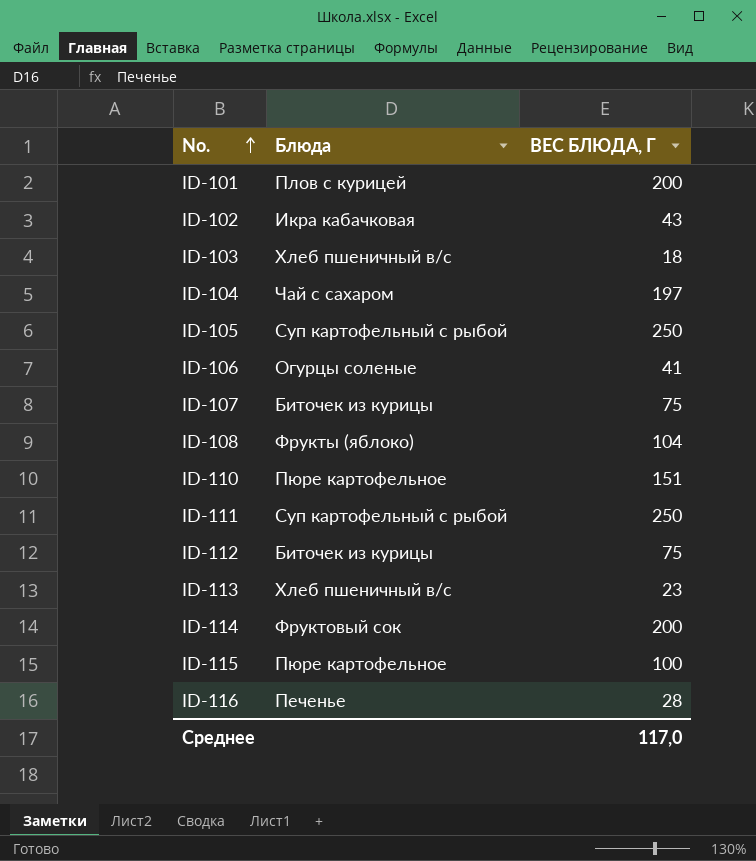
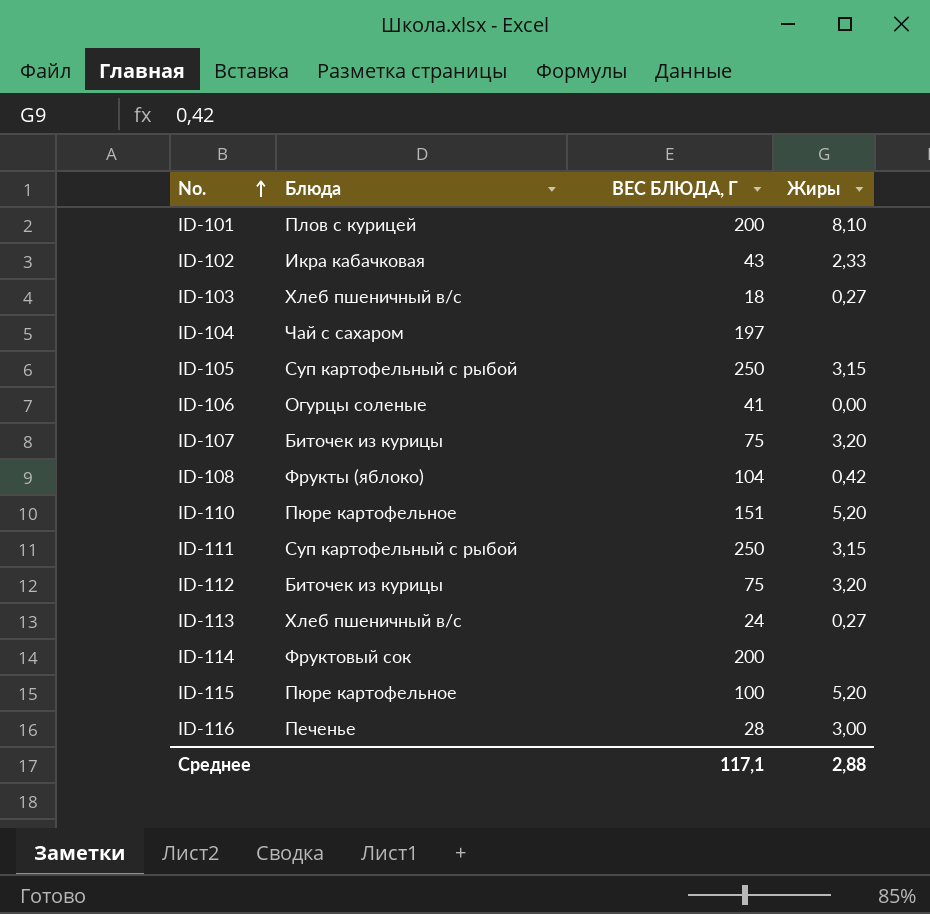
column Жиры | position: none -> 4
ID-113 | ВЕС БЛЮДА, Г: 23 -> 24
Среднее | ВЕС БЛЮДА, Г: 117,0 -> 117,1

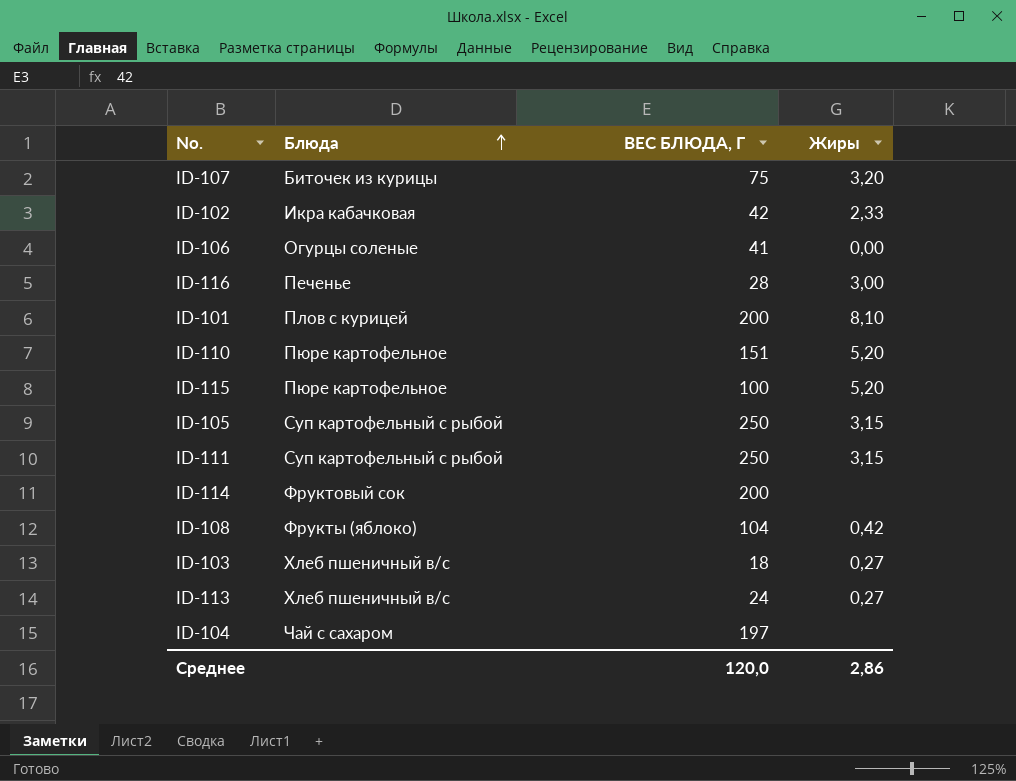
row order: No. ascending -> Блюда ascending
row ID-112: Биточек из курицы | 75 | 3,20 -> none
ID-102 | ВЕС БЛЮДА, Г: 43 -> 42
Среднее | ВЕС БЛЮДА, Г: 117,1 -> 120,0
Среднее | Жиры: 2,88 -> 2,86

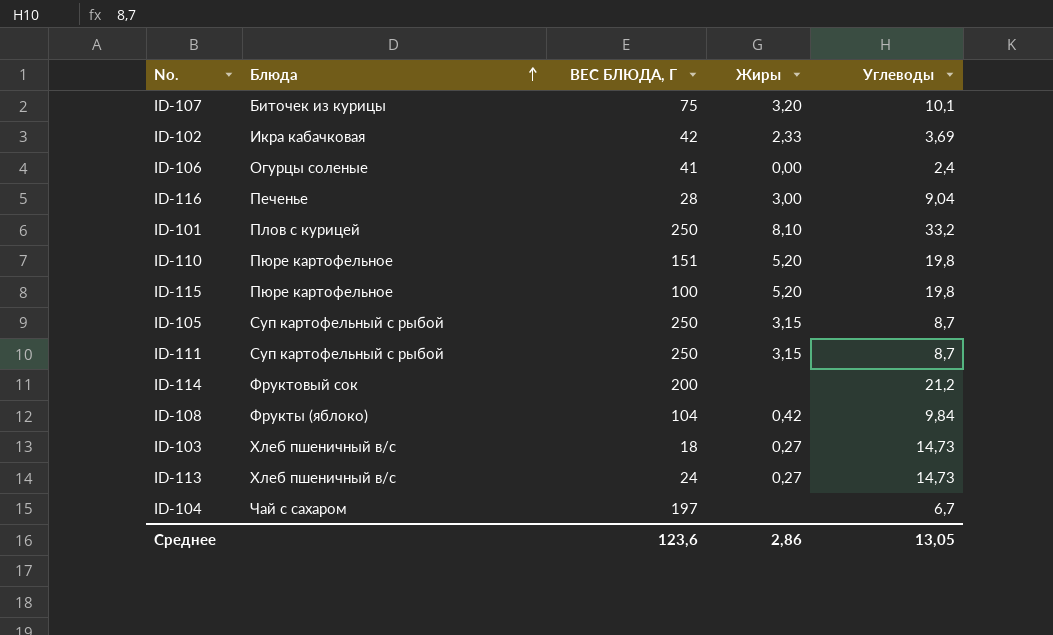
column Углеводы | position: none -> 5
ID-101 | ВЕС БЛЮДА, Г: 200 -> 250
Среднее | ВЕС БЛЮДА, Г: 120,0 -> 123,6

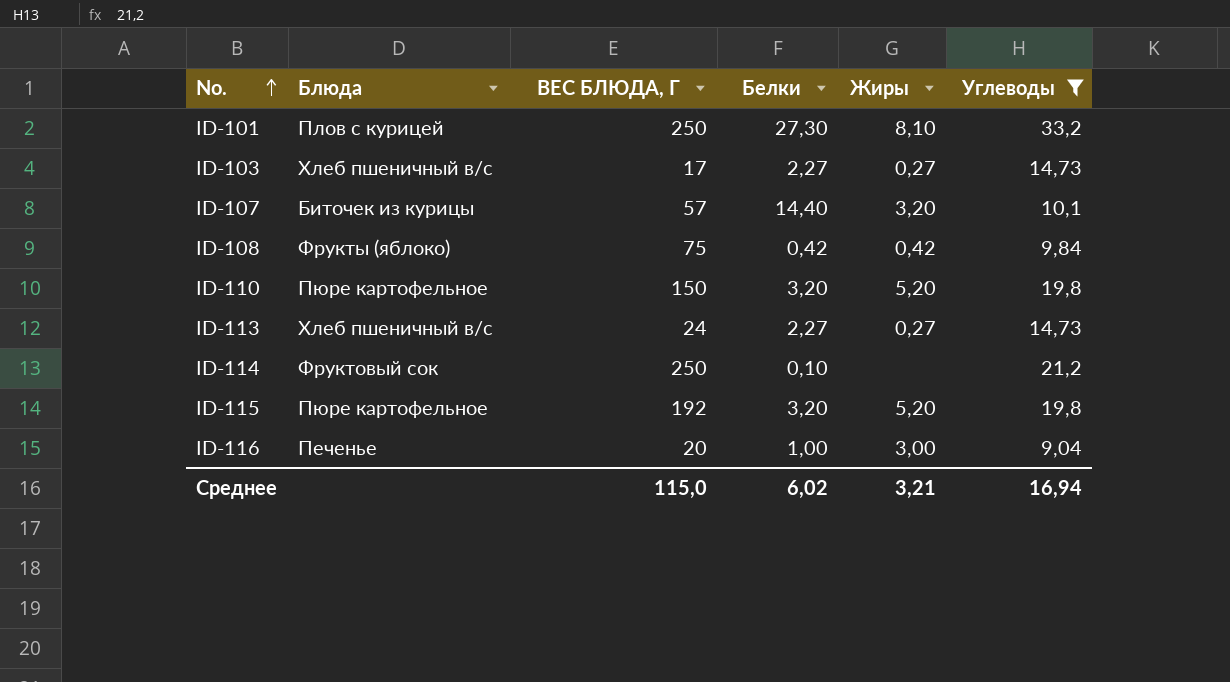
filter: none -> Углеводы >= 9,04
row order: Блюда ascending -> No. ascending
column Белки | position: none -> 4
ID-103 | ВЕС БЛЮДА, Г: 18 -> 17
ID-107 | ВЕС БЛЮДА, Г: 75 -> 57
ID-108 | ВЕС БЛЮДА, Г: 104 -> 75
ID-110 | ВЕС БЛЮДА, Г: 151 -> 150
ID-114 | ВЕС БЛЮДА, Г: 200 -> 250
ID-115 | ВЕС БЛЮДА, Г: 100 -> 192
ID-116 | ВЕС БЛЮДА, Г: 28 -> 20
Среднее | ВЕС БЛЮДА, Г: 123,6 -> 115,0
Среднее | Жиры: 2,86 -> 3,21
Среднее | Углеводы: 13,05 -> 16,94

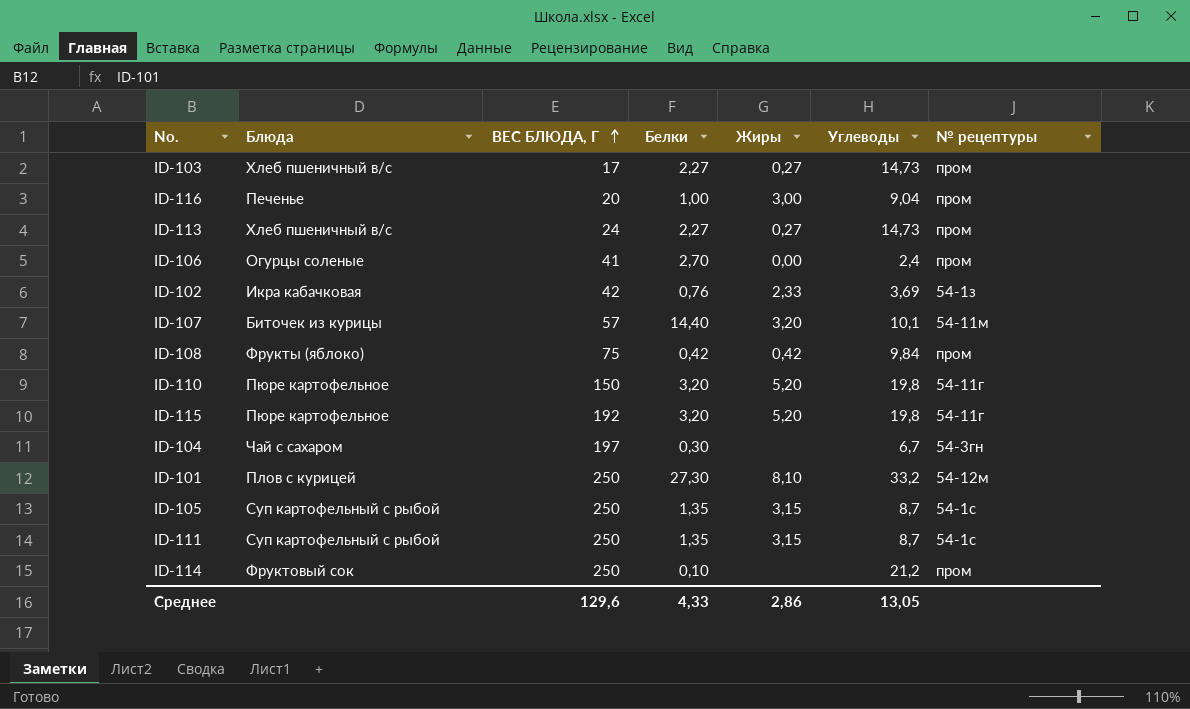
filter: Углеводы >= 9,04 -> none
row order: No. ascending -> ВЕС БЛЮДА, Г ascending
column № рецептуры | position: none -> 7
Среднее | ВЕС БЛЮДА, Г: 115,0 -> 129,6
Среднее | Белки: 6,02 -> 4,33
Среднее | Жиры: 3,21 -> 2,86
Среднее | Углеводы: 16,94 -> 13,05

